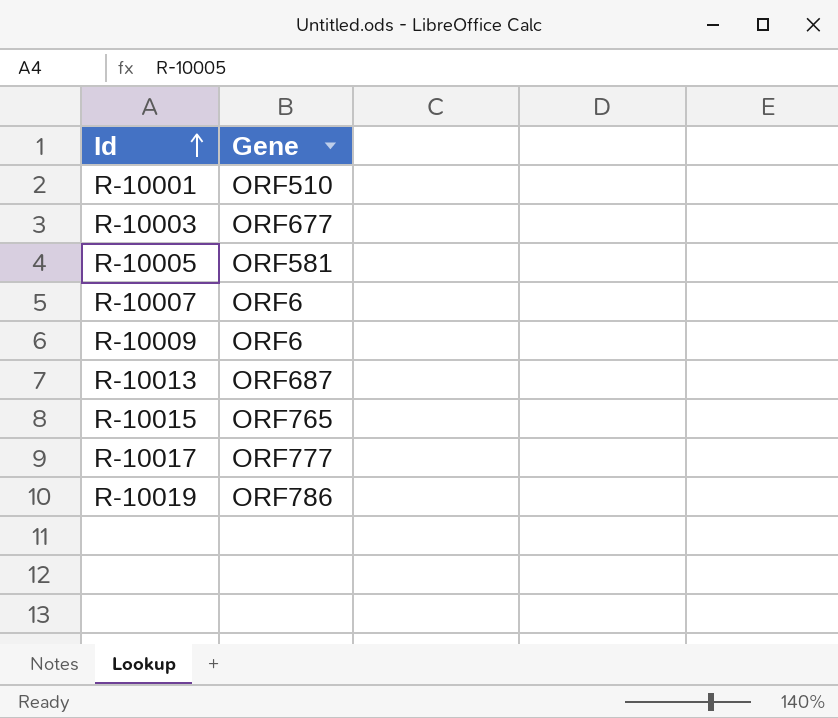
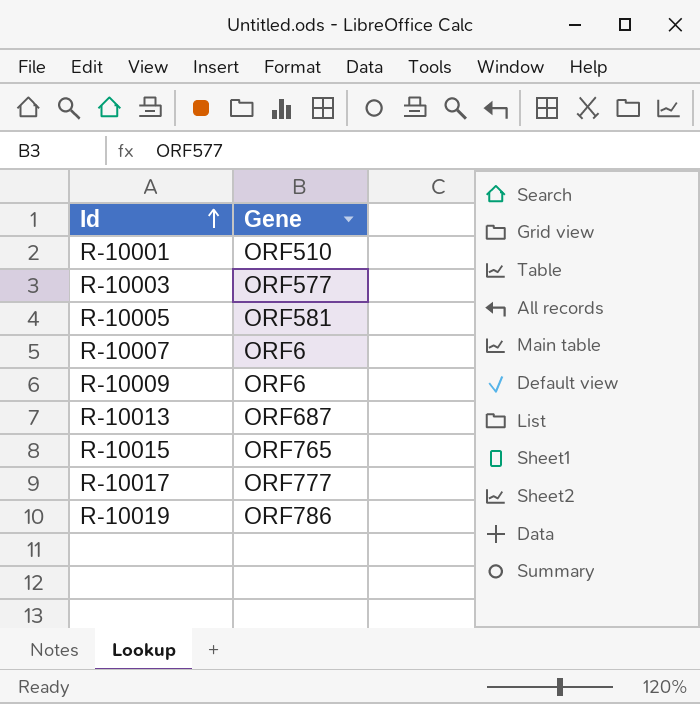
R-10003 | Gene: ORF677 -> ORF577

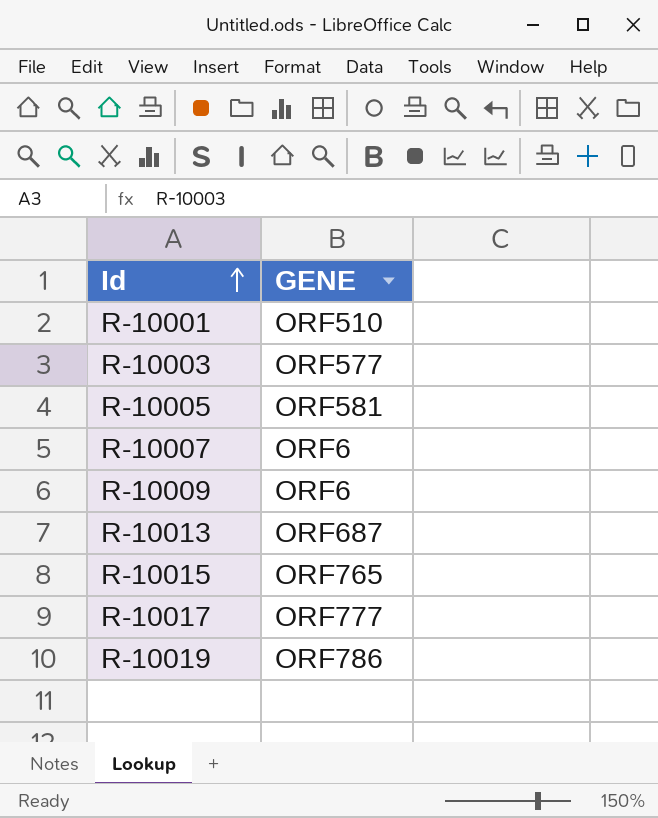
column name: Gene -> GENE

